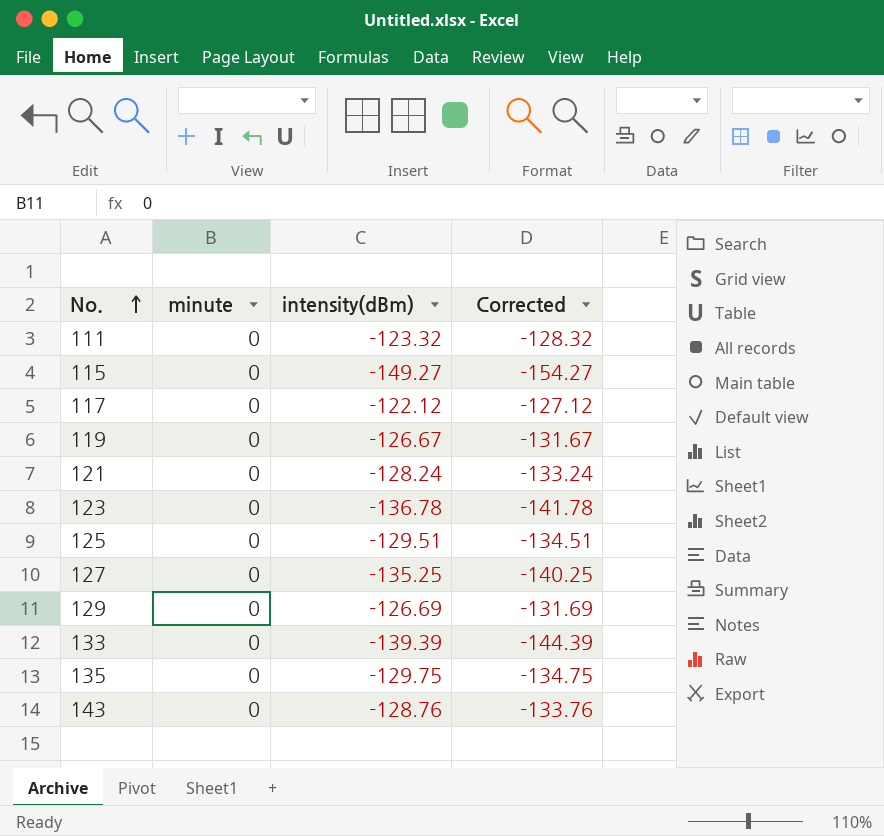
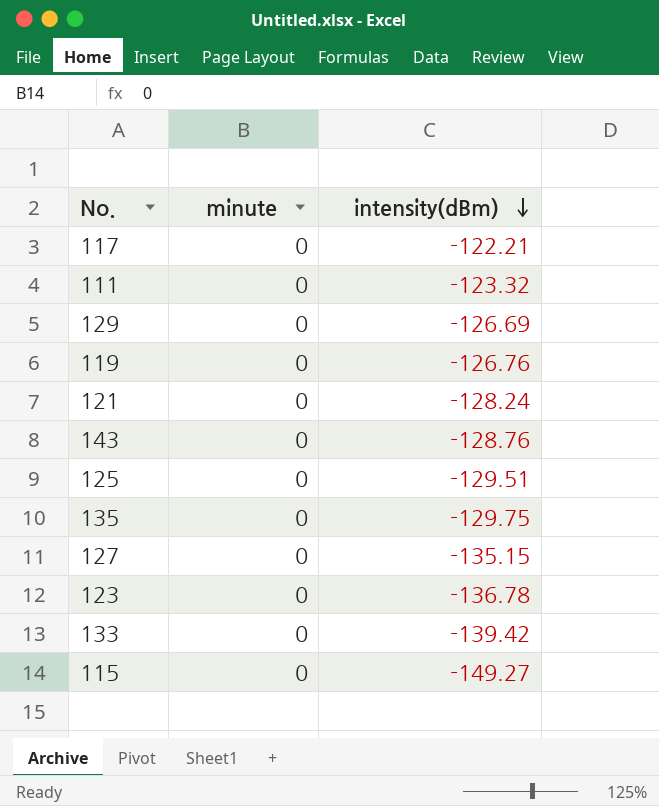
row order: No. ascending -> intensity(dBm) descending
column Corrected | formula: [intensity(dBm)] - 5 -> none
117 | intensity(dBm): -122.12 -> -122.21
119 | intensity(dBm): -126.67 -> -126.76
127 | intensity(dBm): -135.25 -> -135.15
133 | intensity(dBm): -139.39 -> -139.42

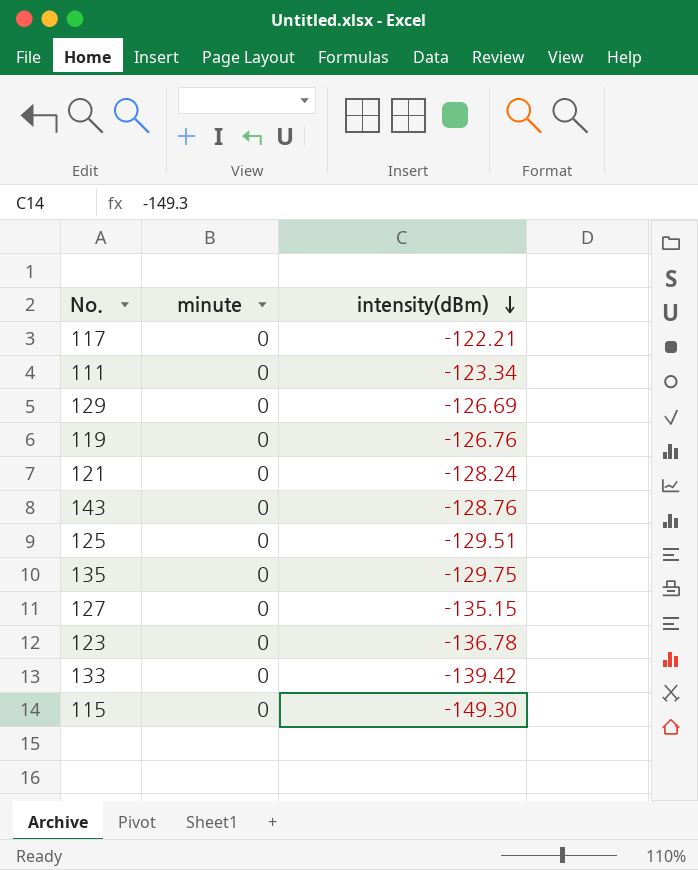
111 | intensity(dBm): -123.32 -> -123.34
115 | intensity(dBm): -149.27 -> -149.30

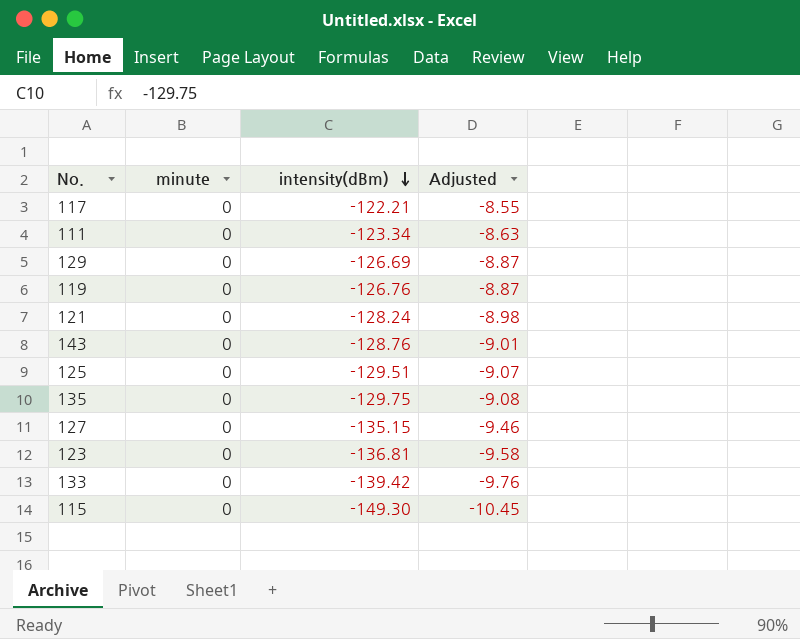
column Adjusted | formula: none -> [intensity(dBm)] * 0.07
123 | intensity(dBm): -136.78 -> -136.81

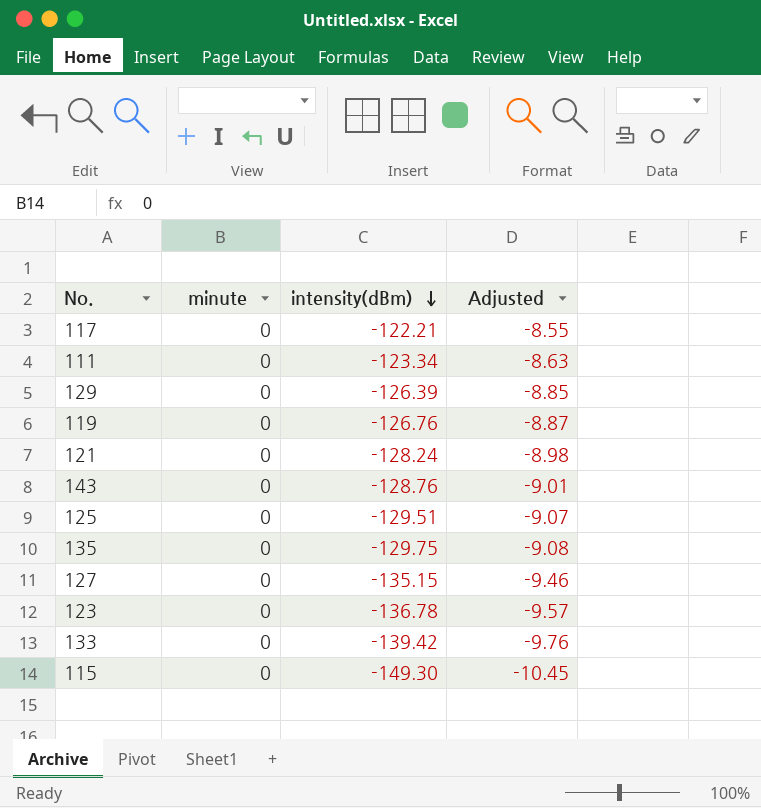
129 | intensity(dBm): -126.69 -> -126.39
129 | Adjusted: -8.87 -> -8.85
123 | intensity(dBm): -136.81 -> -136.78
123 | Adjusted: -9.58 -> -9.57

